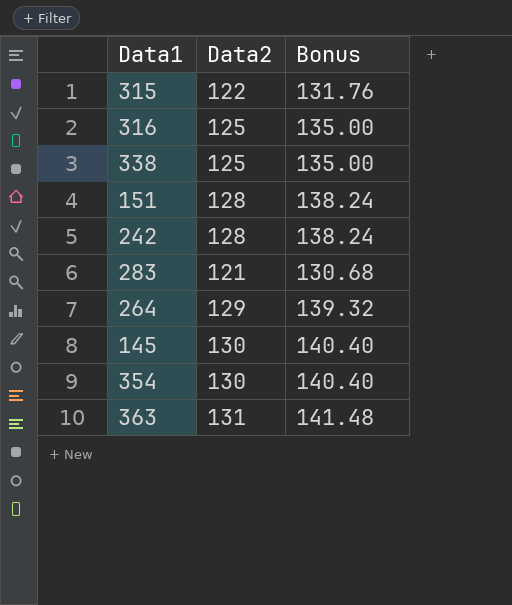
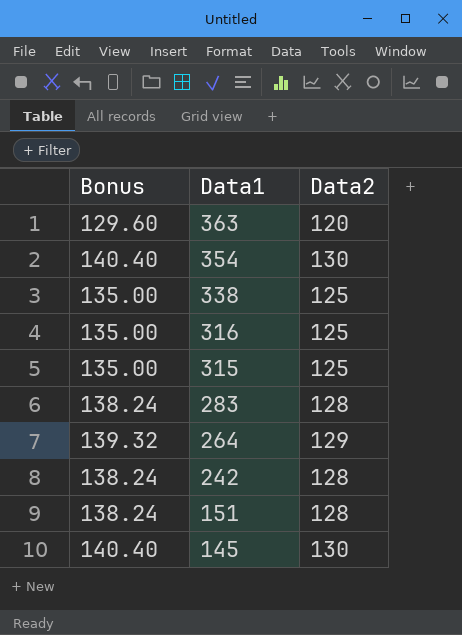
row order: none -> Data1 descending
column Bonus | position: 3 -> 1
363 | Bonus: 141.48 -> 129.60
363 | Data2: 131 -> 120
315 | Bonus: 131.76 -> 135.00
315 | Data2: 122 -> 125
283 | Bonus: 130.68 -> 138.24
283 | Data2: 121 -> 128

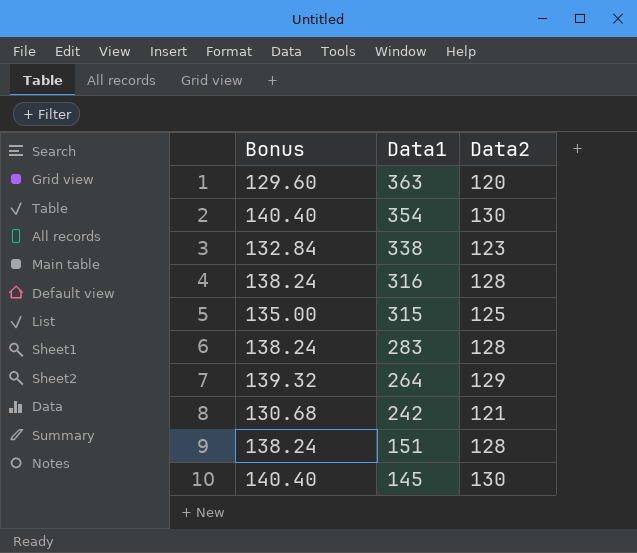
338 | Bonus: 135.00 -> 132.84
338 | Data2: 125 -> 123
316 | Bonus: 135.00 -> 138.24
316 | Data2: 125 -> 128
242 | Bonus: 138.24 -> 130.68
242 | Data2: 128 -> 121

